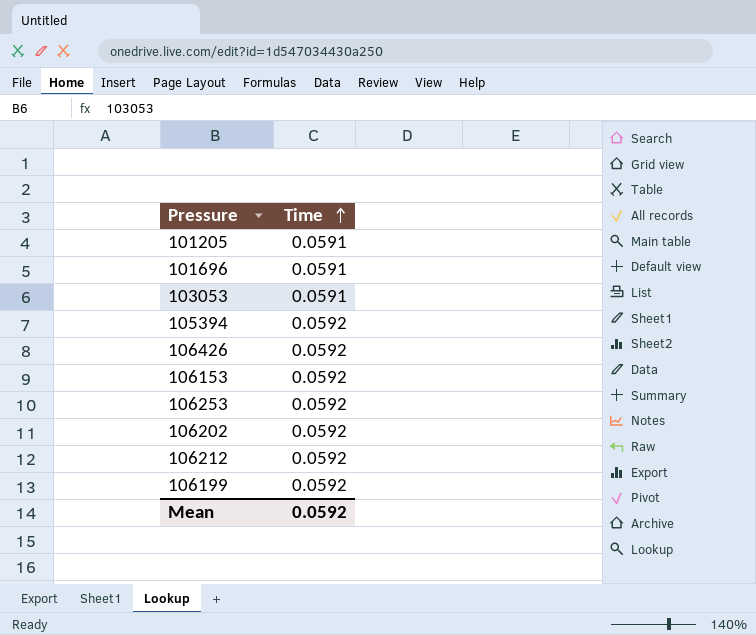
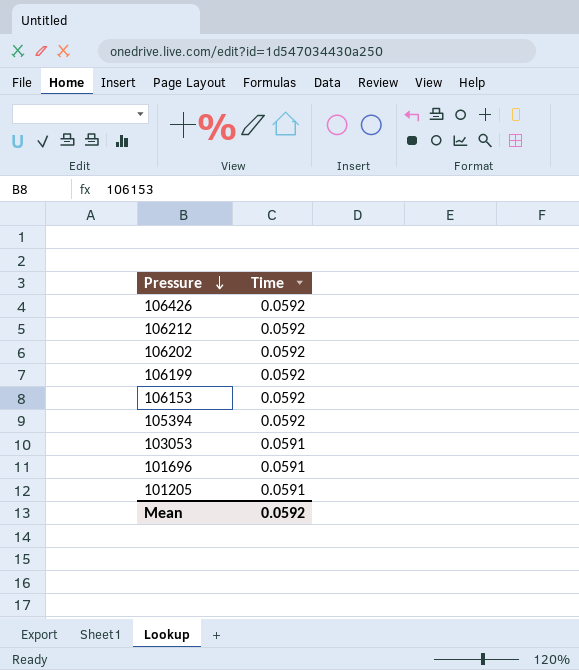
row order: Time ascending -> Pressure descending
row 106253: 0.0592 -> none

